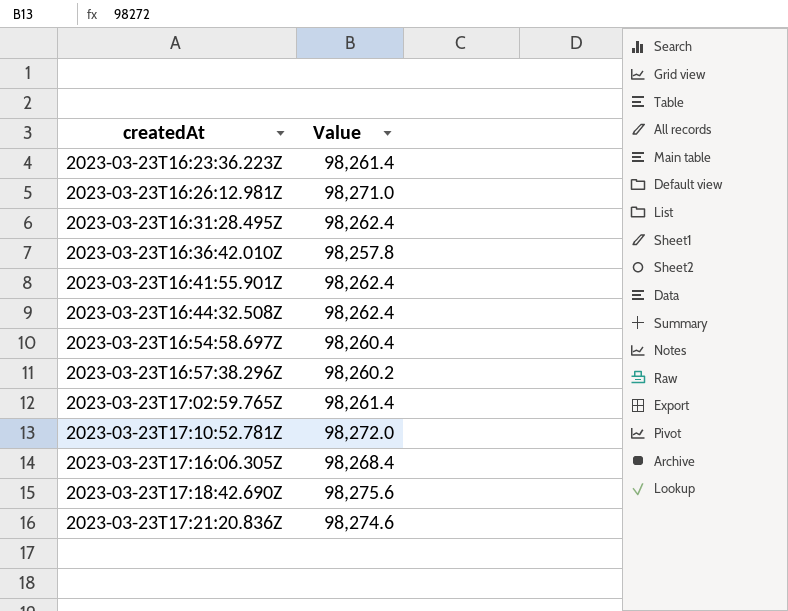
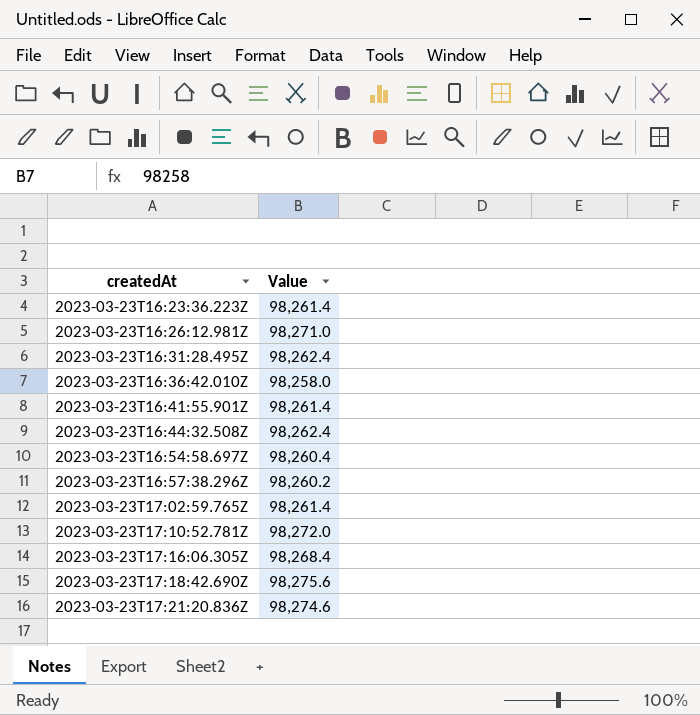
2023-03-23T16:36:42.010Z | Value: 98,257.8 -> 98,258.0
2023-03-23T16:41:55.901Z | Value: 98,262.4 -> 98,261.4

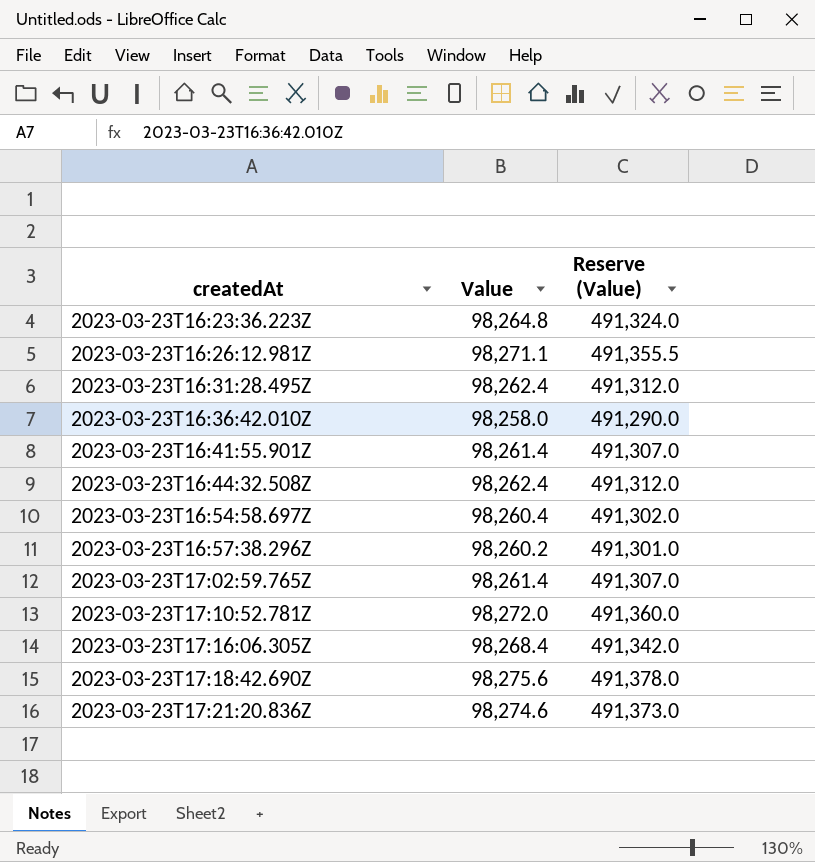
column Reserve (Value) | formula: none -> [Value] * 5
2023-03-23T16:23:36.223Z | Value: 98,261.4 -> 98,264.8
2023-03-23T16:26:12.981Z | Value: 98,271.0 -> 98,271.1

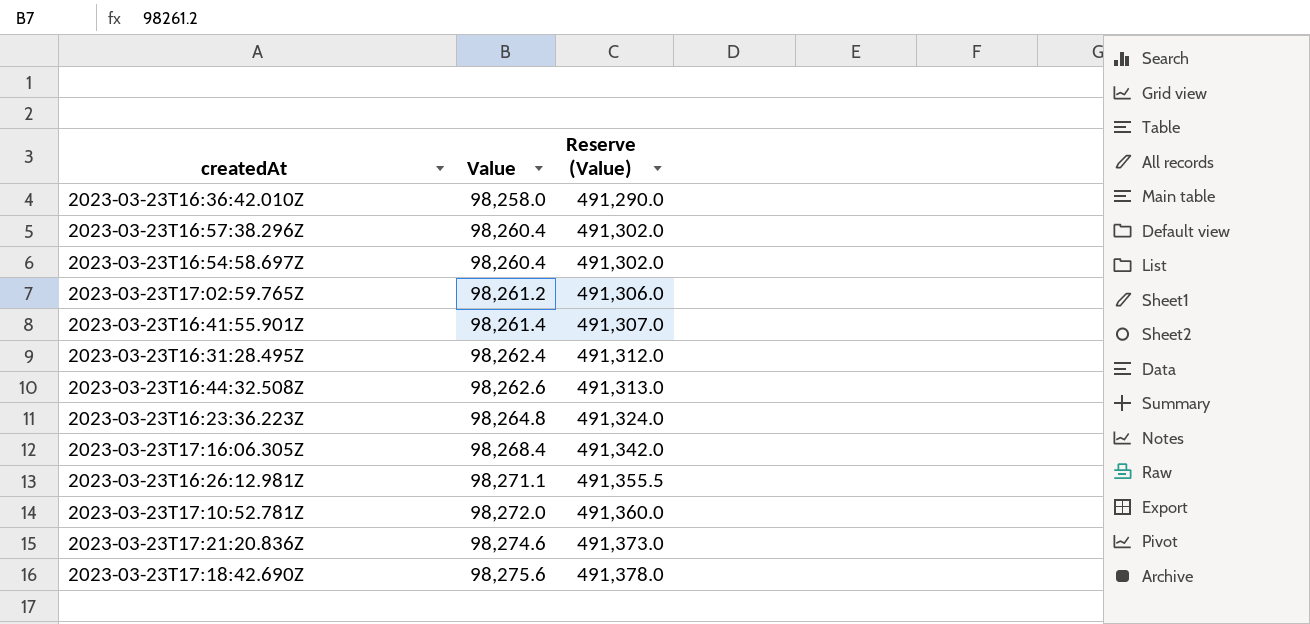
row order: createdAt ascending -> Value ascending
2023-03-23T16:57:38.296Z | Value: 98,260.2 -> 98,260.4
2023-03-23T16:57:38.296Z | Reserve (Value): 491,301.0 -> 491,302.0
2023-03-23T17:02:59.765Z | Value: 98,261.4 -> 98,261.2
2023-03-23T17:02:59.765Z | Reserve (Value): 491,307.0 -> 491,306.0
2023-03-23T16:44:32.508Z | Value: 98,262.4 -> 98,262.6
2023-03-23T16:44:32.508Z | Reserve (Value): 491,312.0 -> 491,313.0

